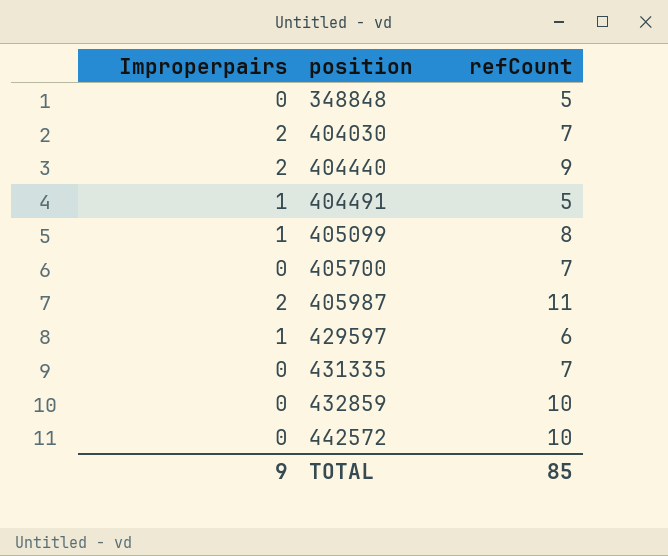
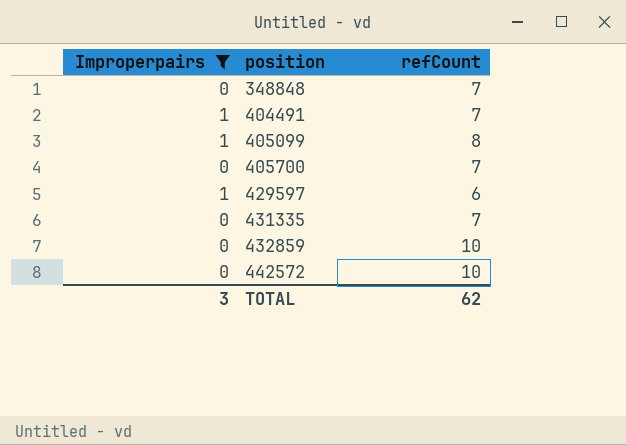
filter: none -> Improperpairs != 2
348848 | refCount: 5 -> 7
404491 | refCount: 5 -> 7
TOTAL | Improperpairs: 9 -> 3
TOTAL | refCount: 85 -> 62

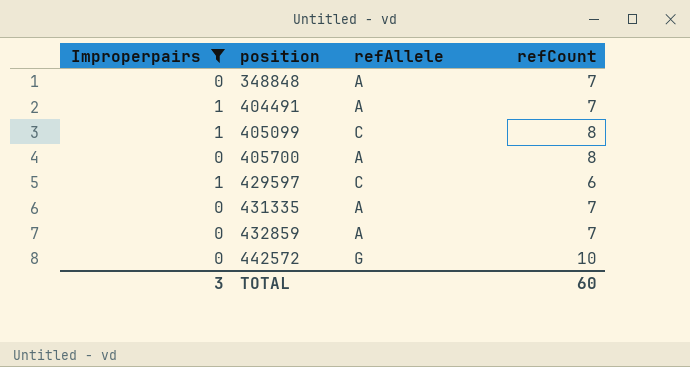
column refAllele | position: none -> 3
405700 | refCount: 7 -> 8
432859 | refCount: 10 -> 7
TOTAL | refCount: 62 -> 60

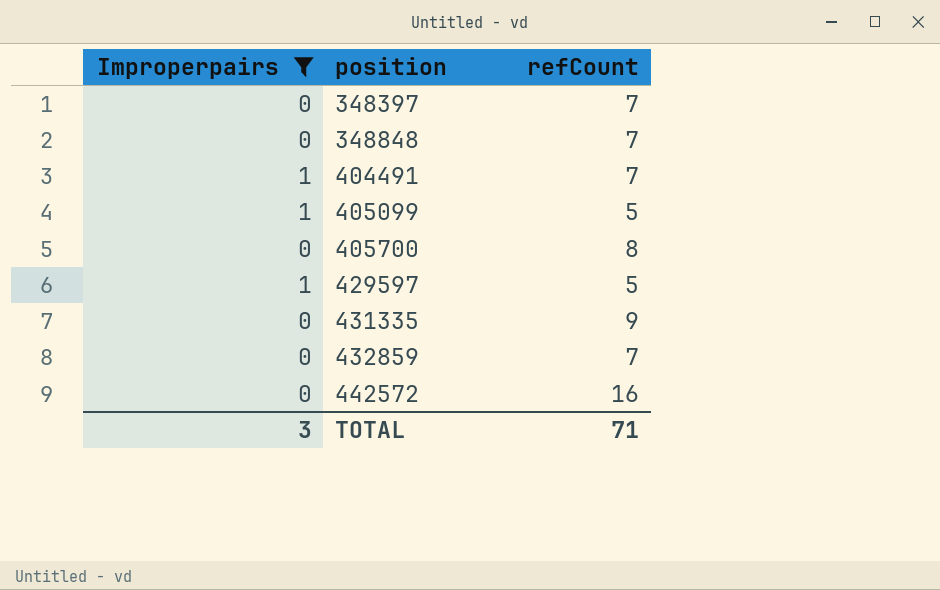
column refAllele | position: 3 -> none
row 348397: none -> 0 | 7
405099 | refCount: 8 -> 5
429597 | refCount: 6 -> 5
431335 | refCount: 7 -> 9
442572 | refCount: 10 -> 16
TOTAL | refCount: 60 -> 71

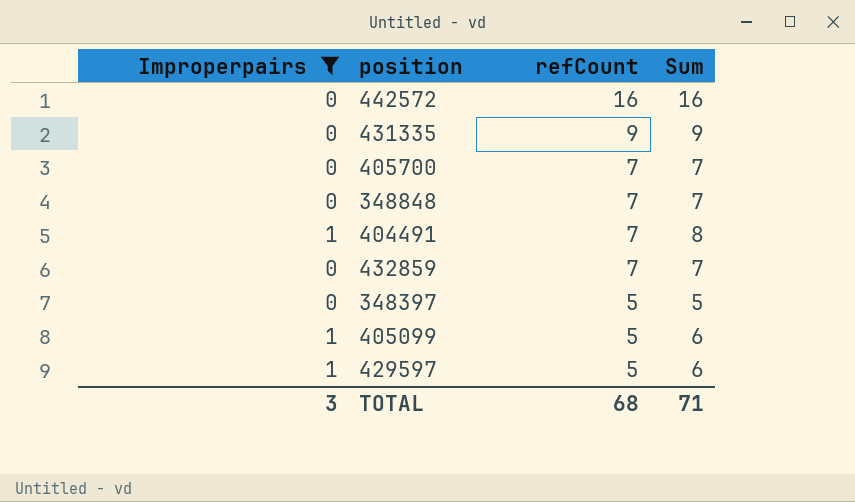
row order: position ascending -> refCount descending
column Sum | formula: none -> [Improperpairs] + [refCount]
405700 | refCount: 8 -> 7
348397 | refCount: 7 -> 5
TOTAL | refCount: 71 -> 68

